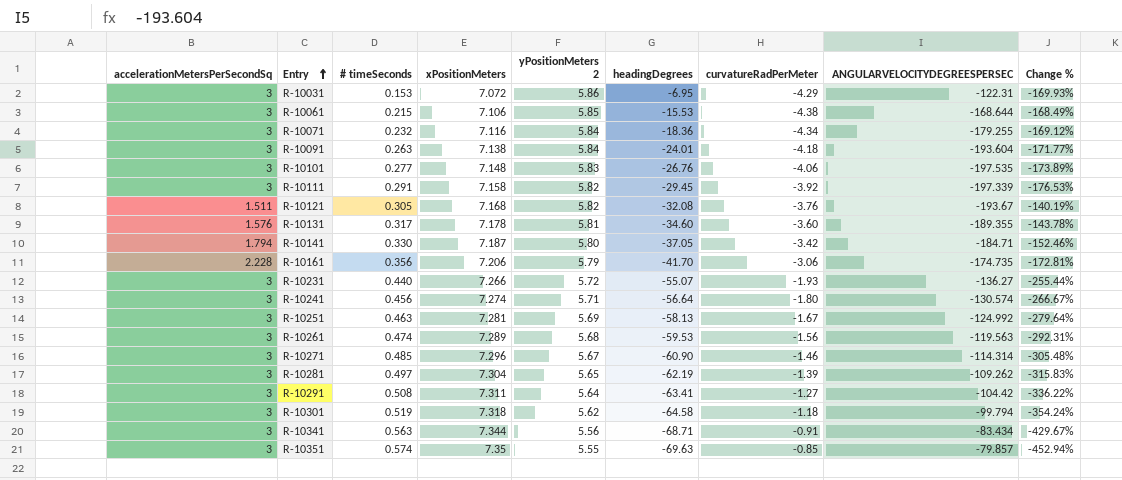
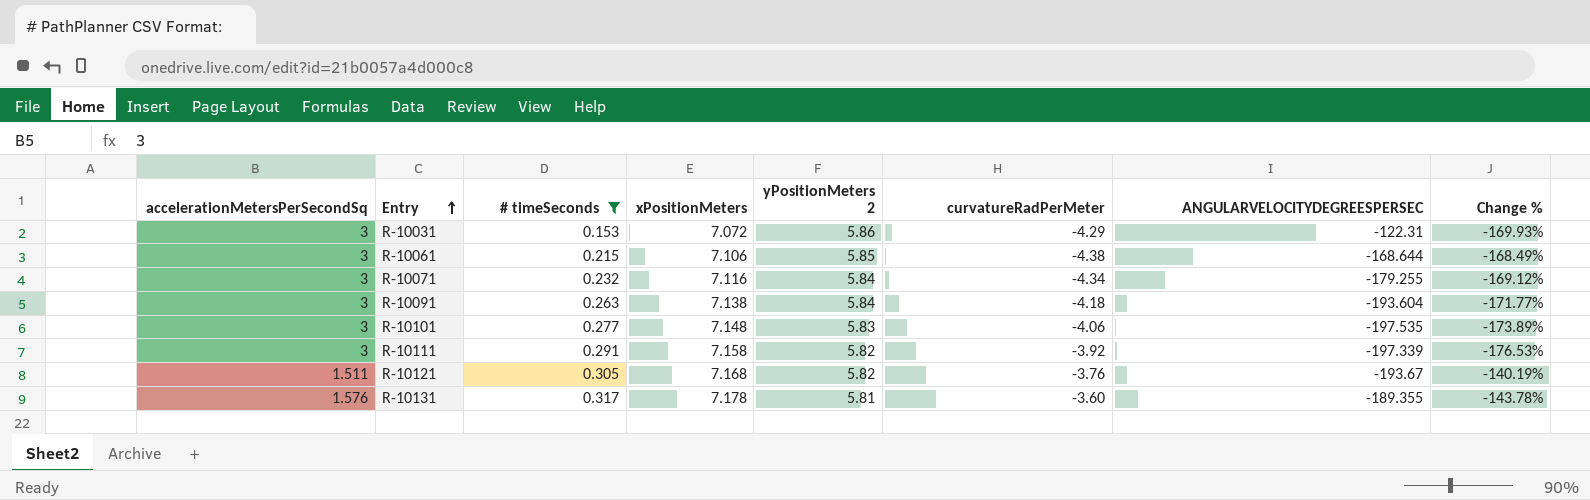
filter: none -> # timeSeconds <= 0.317
column headingDegrees | position: 6 -> none

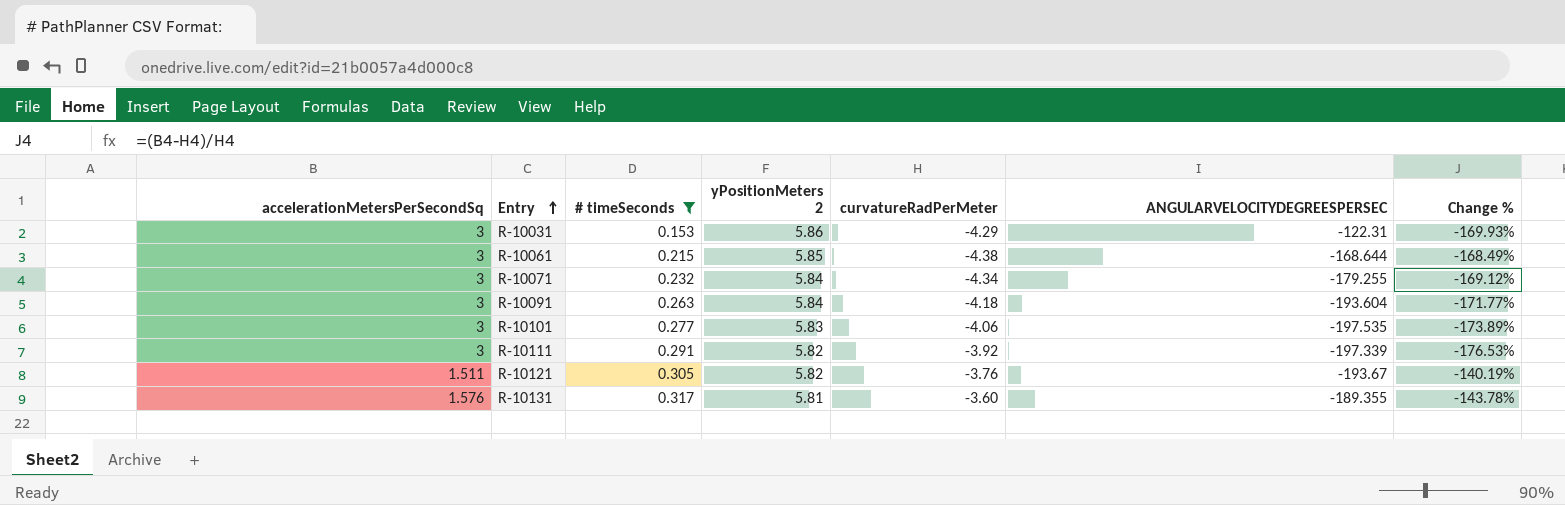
column xPositionMeters | position: 4 -> none

